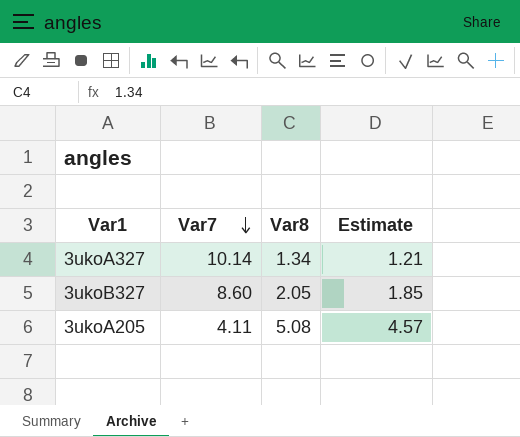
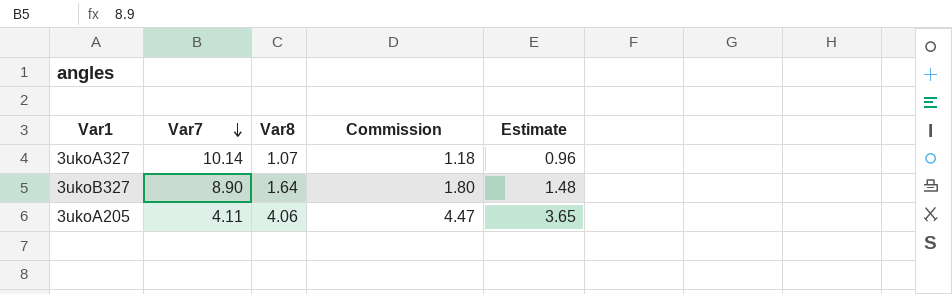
column Commission | formula: none -> [Var8] * 1.1
3ukoA327 | Var8: 1.34 -> 1.07
3ukoA327 | Estimate: 1.21 -> 0.96
3ukoB327 | Var7: 8.60 -> 8.90
3ukoB327 | Var8: 2.05 -> 1.64
3ukoB327 | Estimate: 1.85 -> 1.48
3ukoA205 | Var8: 5.08 -> 4.06
3ukoA205 | Estimate: 4.57 -> 3.65

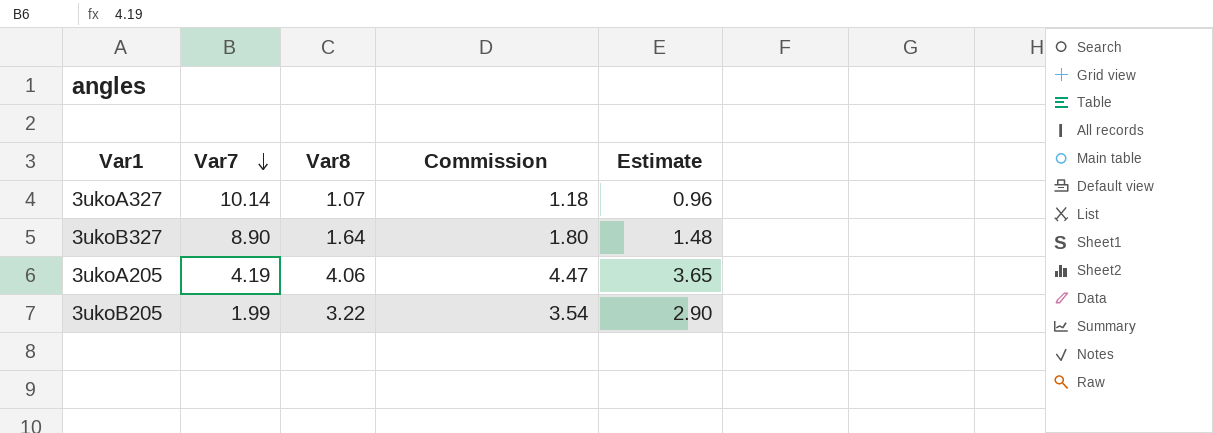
3ukoA205 | Var7: 4.11 -> 4.19
row 3ukoB205: none -> 1.99 | 3.22 | 3.54 | 2.90

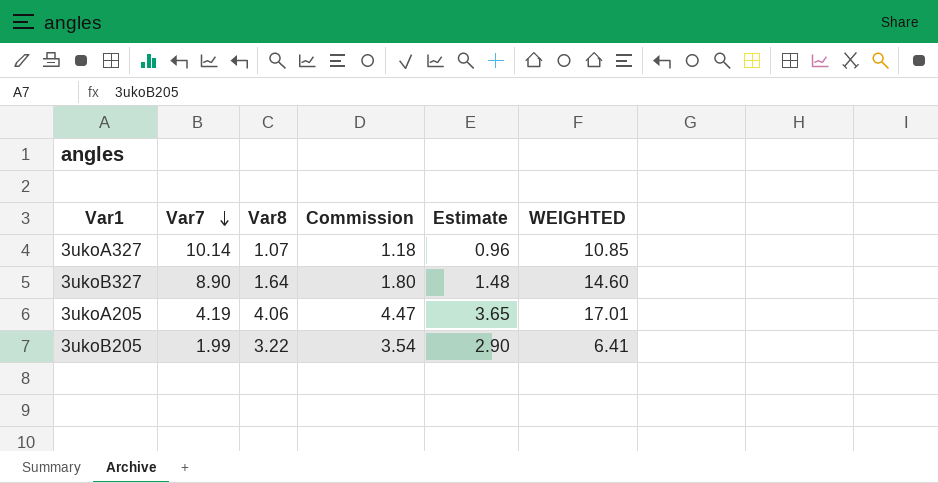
column WEIGHTED | formula: none -> [Var7] * [Var8]

